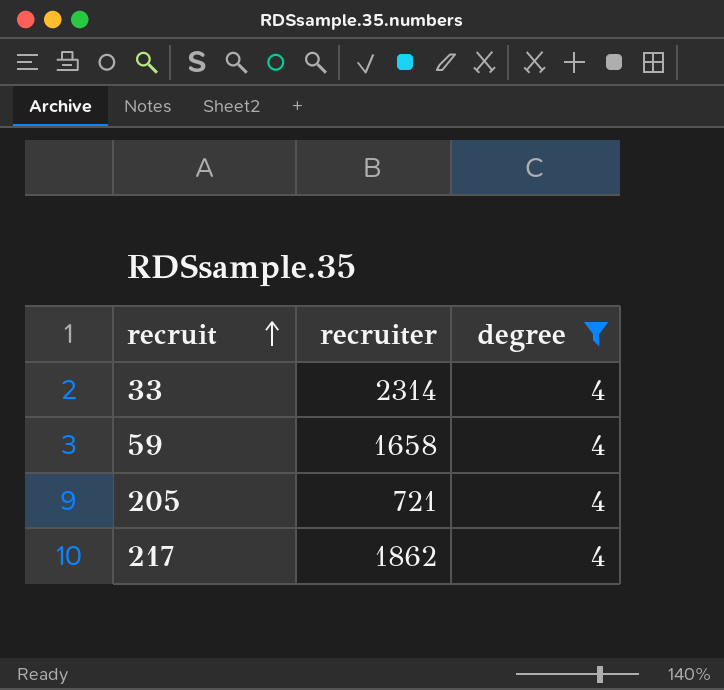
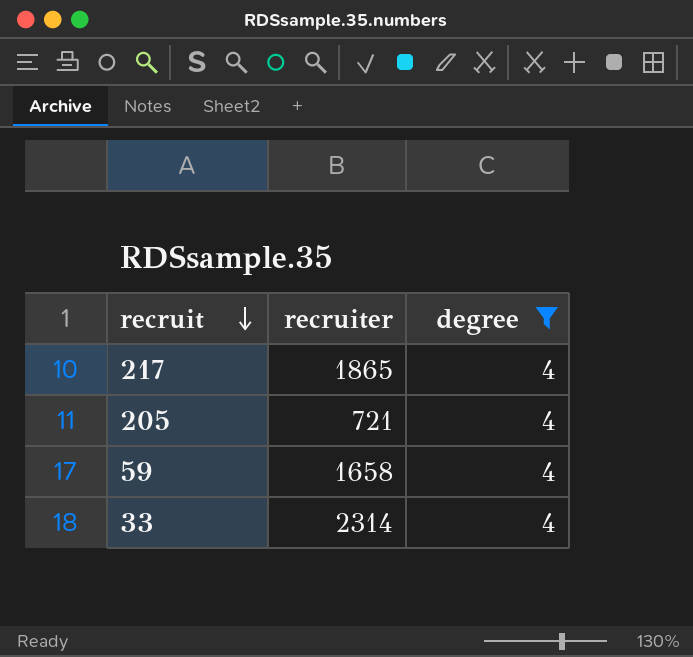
row order: recruit ascending -> recruit descending
217 | recruiter: 1862 -> 1865

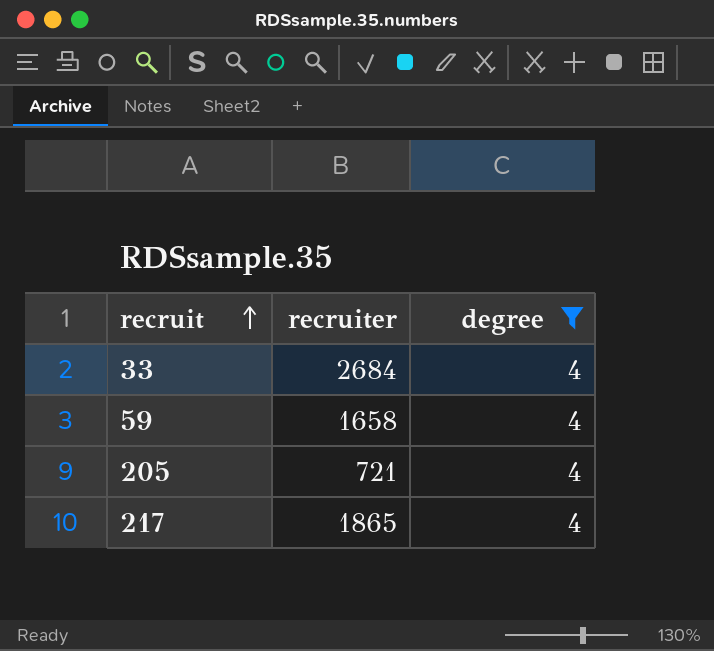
row order: recruit descending -> recruit ascending
33 | recruiter: 2314 -> 2684

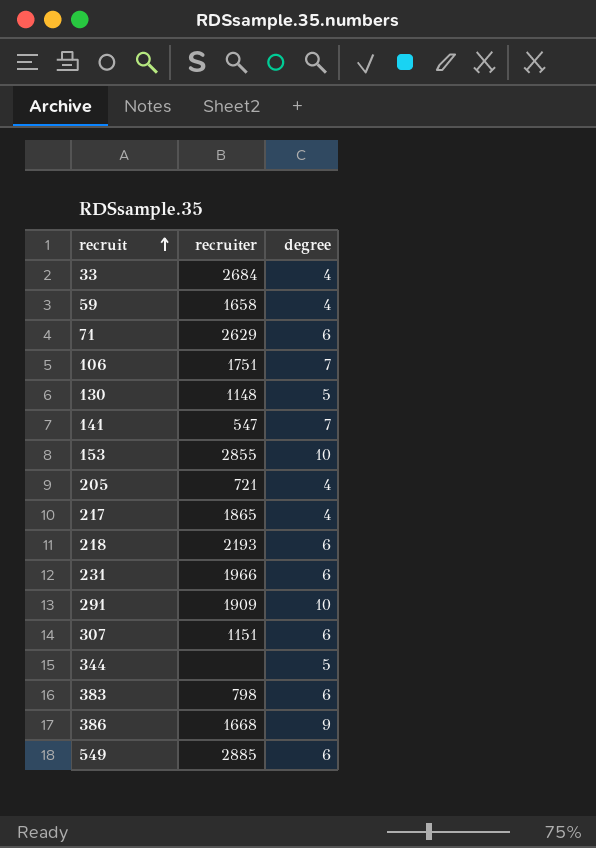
filter: degree = 4 -> none

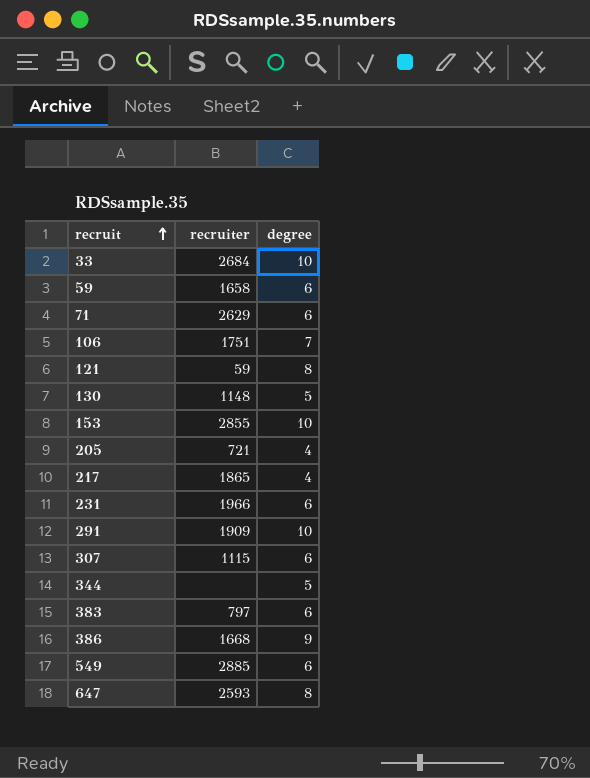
row 141: 547 | 7 -> none
row 218: 2193 | 6 -> none
33 | degree: 4 -> 10
59 | degree: 4 -> 6
row 121: none -> 59 | 8
307 | recruiter: 1151 -> 1115
383 | recruiter: 798 -> 797
row 647: none -> 2593 | 8

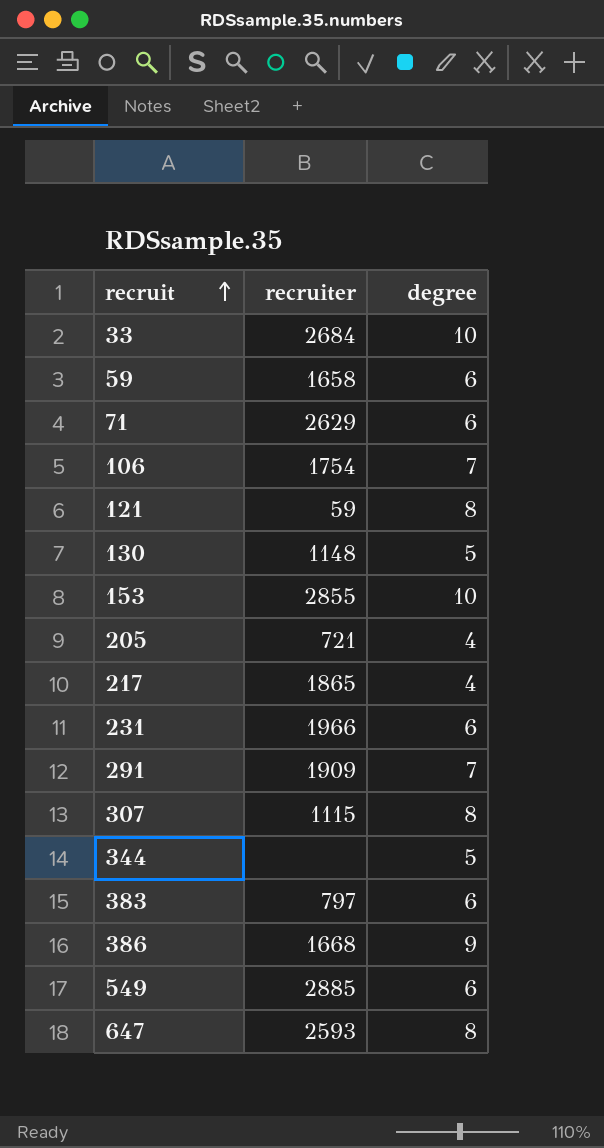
106 | recruiter: 1751 -> 1754
291 | degree: 10 -> 7
307 | degree: 6 -> 8

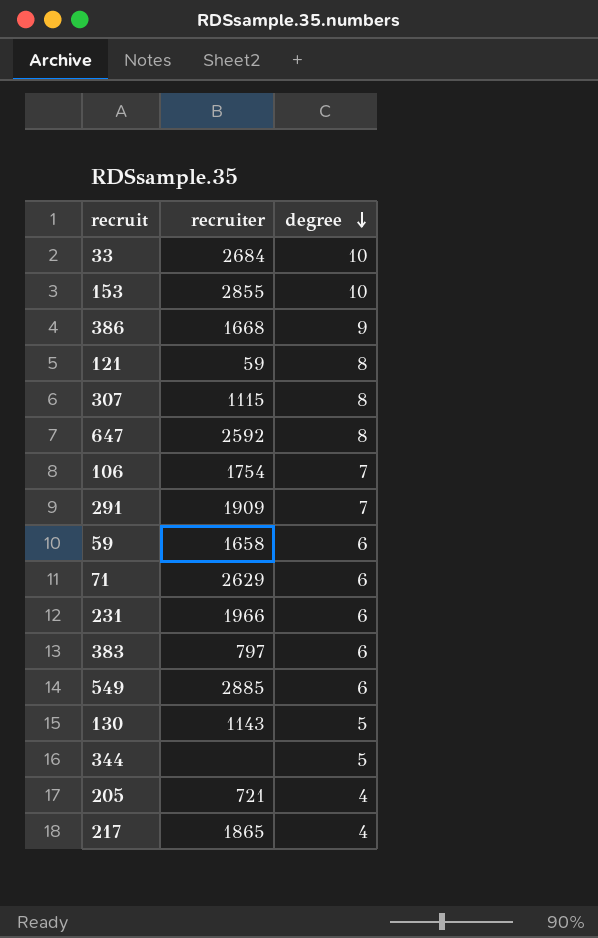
row order: recruit ascending -> degree descending
647 | recruiter: 2593 -> 2592
130 | recruiter: 1148 -> 1143

